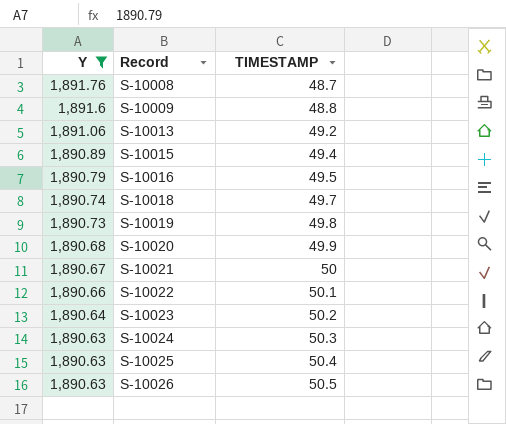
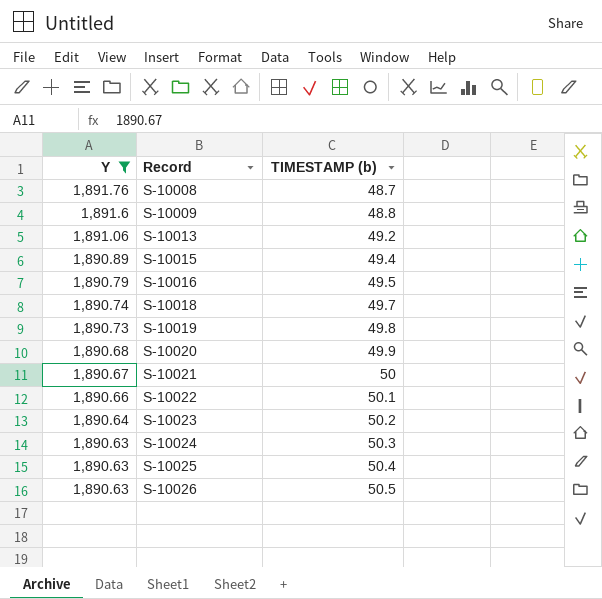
column name: TIMESTAMP -> TIMESTAMP (b)

